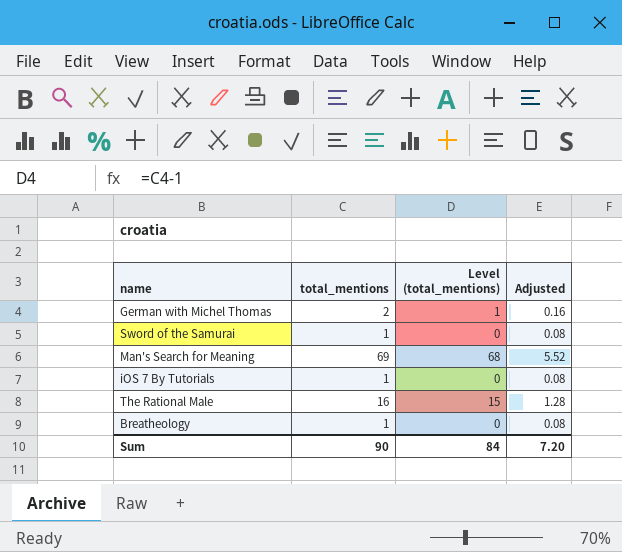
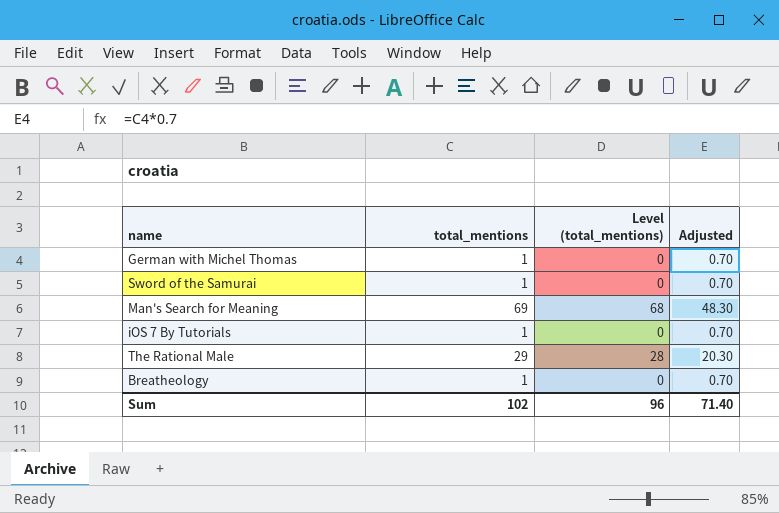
column Adjusted | formula: [total_mentions] * 0.08 -> [total_mentions] * 0.7
German with Michel Thomas | total_mentions: 2 -> 1
German with Michel Thomas | Level (total_mentions): 1 -> 0
The Rational Male | total_mentions: 16 -> 29
The Rational Male | Level (total_mentions): 15 -> 28
Sum | total_mentions: 90 -> 102
Sum | Level (total_mentions): 84 -> 96
Sum | Adjusted: 7.20 -> 71.40

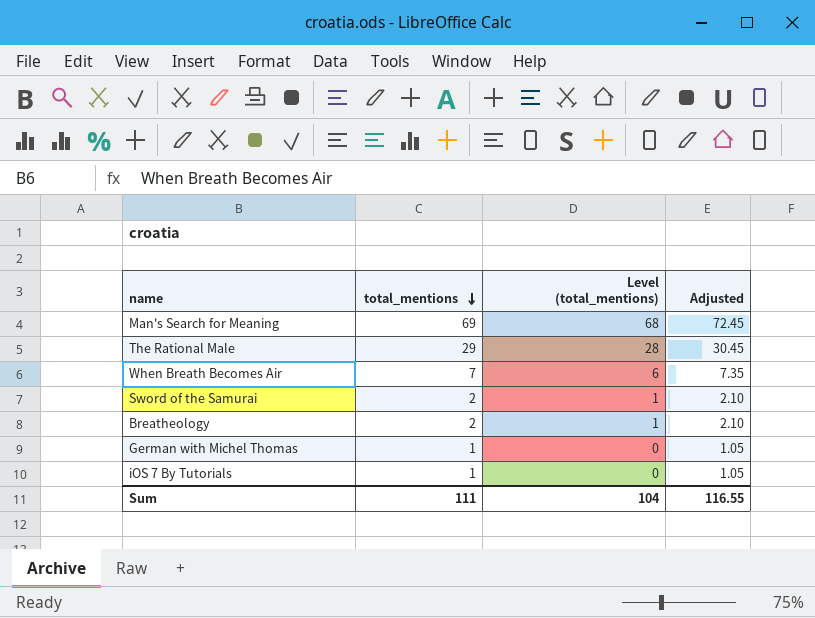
row order: none -> total_mentions descending
column Adjusted | formula: [total_mentions] * 0.7 -> [total_mentions] * 1.05
row When Breath Becomes Air: none -> 7 | 6 | 7.35
Sword of the Samurai | total_mentions: 1 -> 2
Sword of the Samurai | Level (total_mentions): 0 -> 1
Breatheology | total_mentions: 1 -> 2
Breatheology | Level (total_mentions): 0 -> 1
Sum | total_mentions: 102 -> 111
Sum | Level (total_mentions): 96 -> 104
Sum | Adjusted: 71.40 -> 116.55

